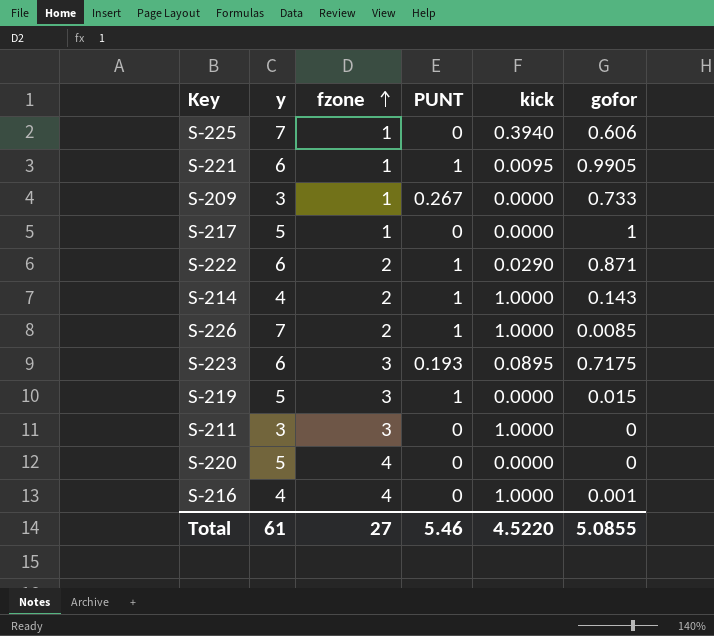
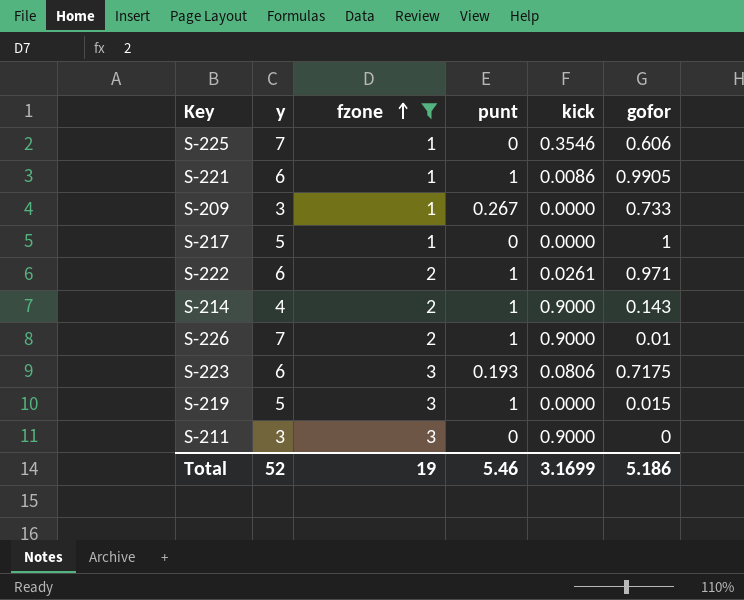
filter: none -> fzone != 4
column name: PUNT -> punt
S-225 | kick: 0.3940 -> 0.3546
S-221 | kick: 0.0095 -> 0.0086
S-222 | kick: 0.0290 -> 0.0261
S-222 | gofor: 0.871 -> 0.971
S-214 | kick: 1.0000 -> 0.9000
S-226 | kick: 1.0000 -> 0.9000
S-226 | gofor: 0.0085 -> 0.01
S-223 | kick: 0.0895 -> 0.0806
S-211 | kick: 1.0000 -> 0.9000
Total | y: 61 -> 52
Total | fzone: 27 -> 19
Total | kick: 4.5220 -> 3.1699
Total | gofor: 5.0855 -> 5.186

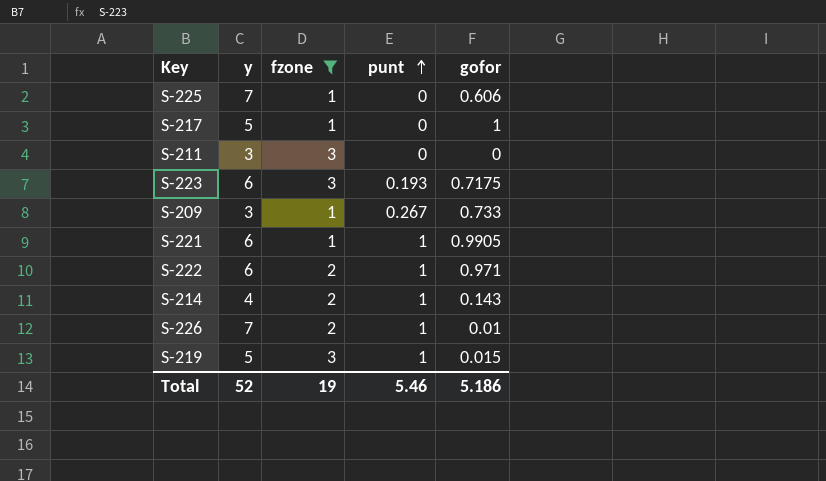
row order: fzone ascending -> punt ascending
column kick | position: 5 -> none

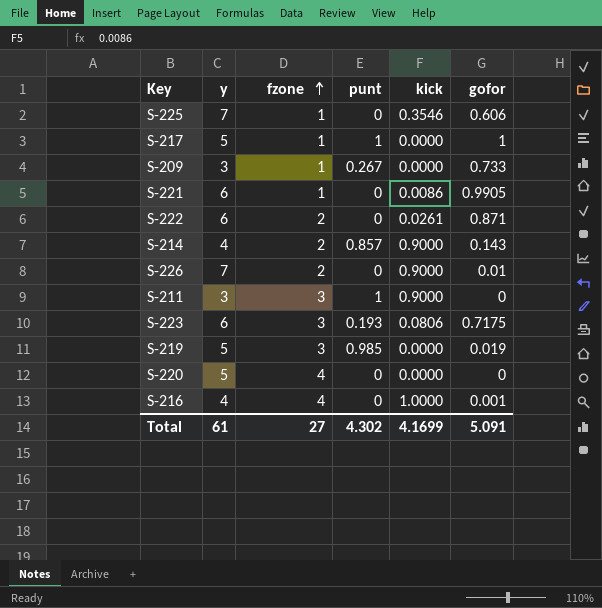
filter: fzone != 4 -> none
row order: punt ascending -> fzone ascending
column kick | position: none -> 5
S-217 | punt: 0 -> 1
S-221 | punt: 1 -> 0
S-222 | punt: 1 -> 0
S-222 | gofor: 0.971 -> 0.871
S-214 | punt: 1 -> 0.857
S-226 | punt: 1 -> 0
S-211 | punt: 0 -> 1
S-219 | punt: 1 -> 0.985
S-219 | gofor: 0.015 -> 0.019
Total | y: 52 -> 61
Total | fzone: 19 -> 27
Total | punt: 5.46 -> 4.302
Total | gofor: 5.186 -> 5.091

